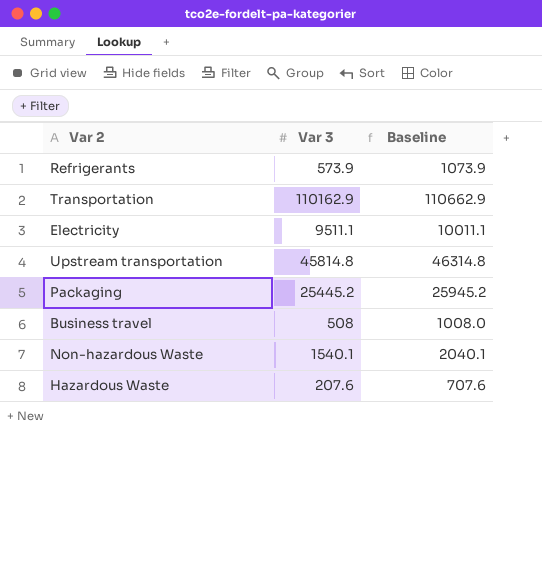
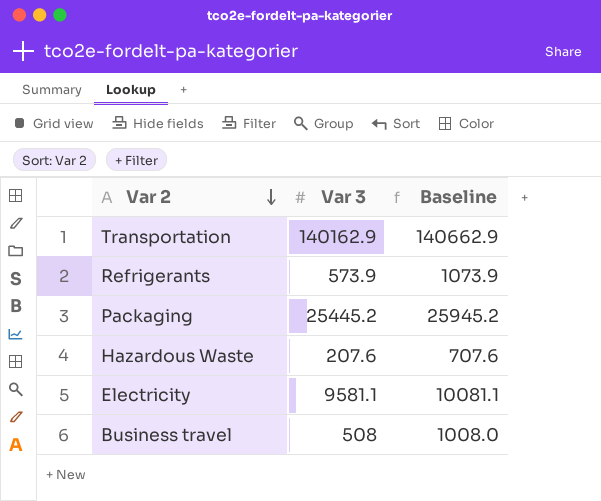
row order: none -> Var 2 descending
row Upstream transportation: 45814.8 | 46314.8 -> none
row Non-hazardous Waste: 1540.1 | 2040.1 -> none
Transportation | Var 3: 110162.9 -> 140162.9
Transportation | Baseline: 110662.9 -> 140662.9
Electricity | Var 3: 9511.1 -> 9581.1
Electricity | Baseline: 10011.1 -> 10081.1

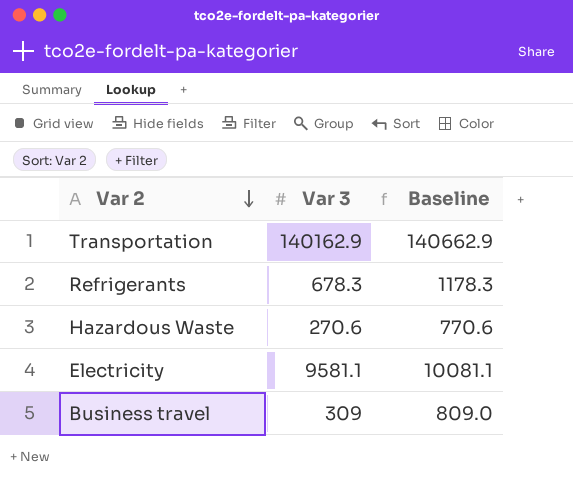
row Packaging: 25445.2 | 25945.2 -> none
Refrigerants | Var 3: 573.9 -> 678.3
Refrigerants | Baseline: 1073.9 -> 1178.3
Hazardous Waste | Var 3: 207.6 -> 270.6
Hazardous Waste | Baseline: 707.6 -> 770.6
Business travel | Var 3: 508 -> 309
Business travel | Baseline: 1008.0 -> 809.0

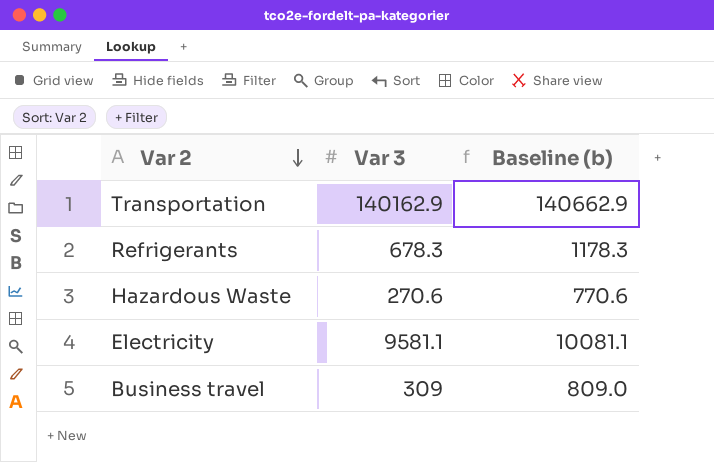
column name: Baseline -> Baseline (b)

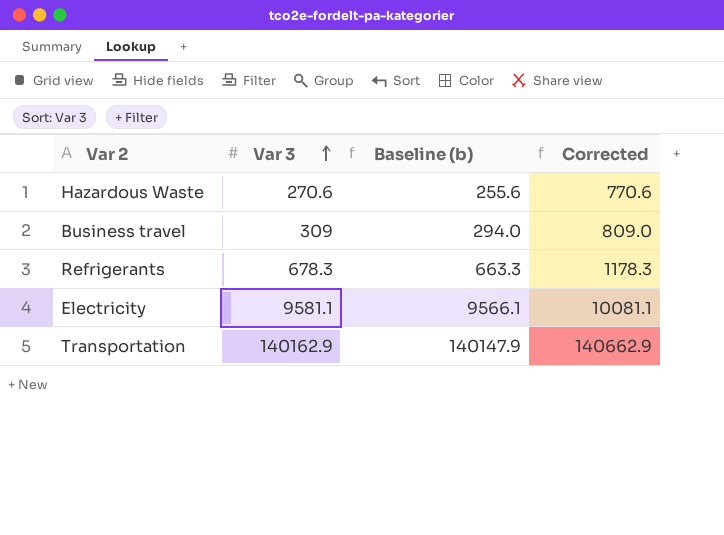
row order: Var 2 descending -> Var 3 ascending
column Baseline (b) | formula: [Var 3] + 500 -> [Var 3] - 15
column Corrected | formula: none -> [Var 3] + 500

